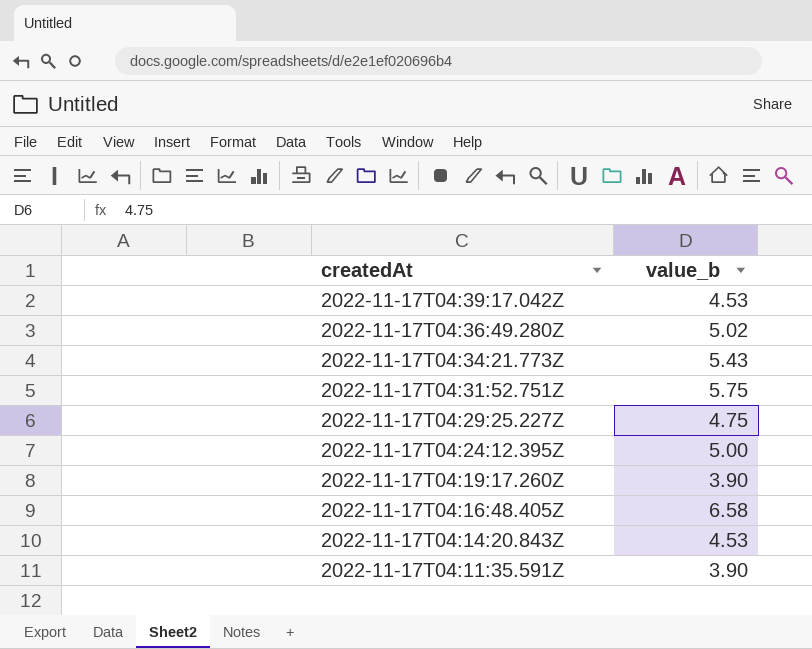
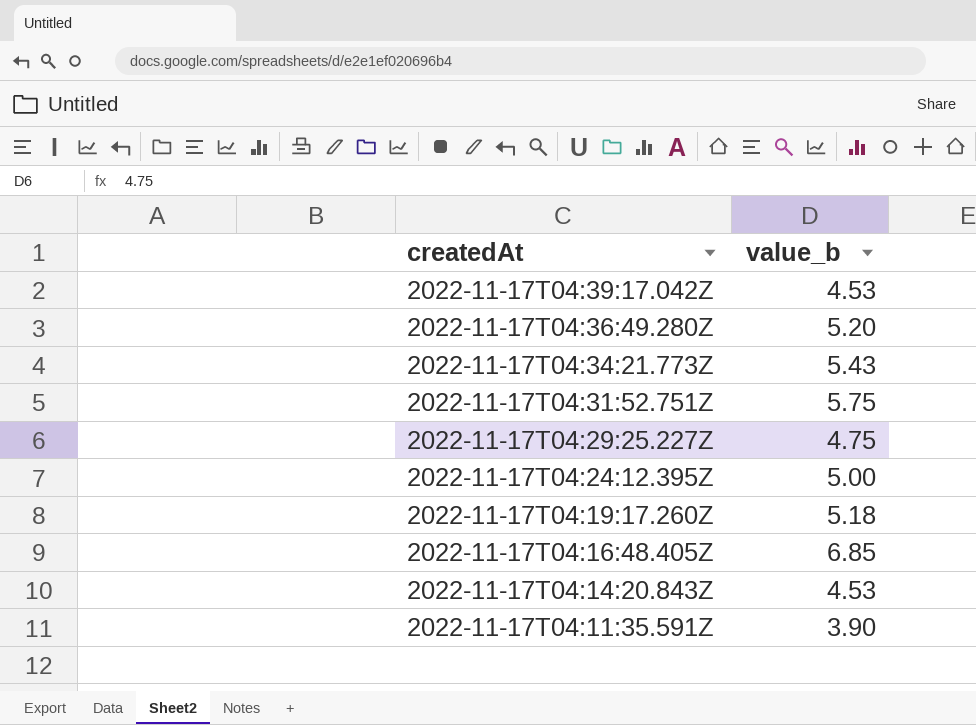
2022-11-17T04:36:49.280Z | value_b: 5.02 -> 5.20
2022-11-17T04:19:17.260Z | value_b: 3.90 -> 5.18
2022-11-17T04:16:48.405Z | value_b: 6.58 -> 6.85

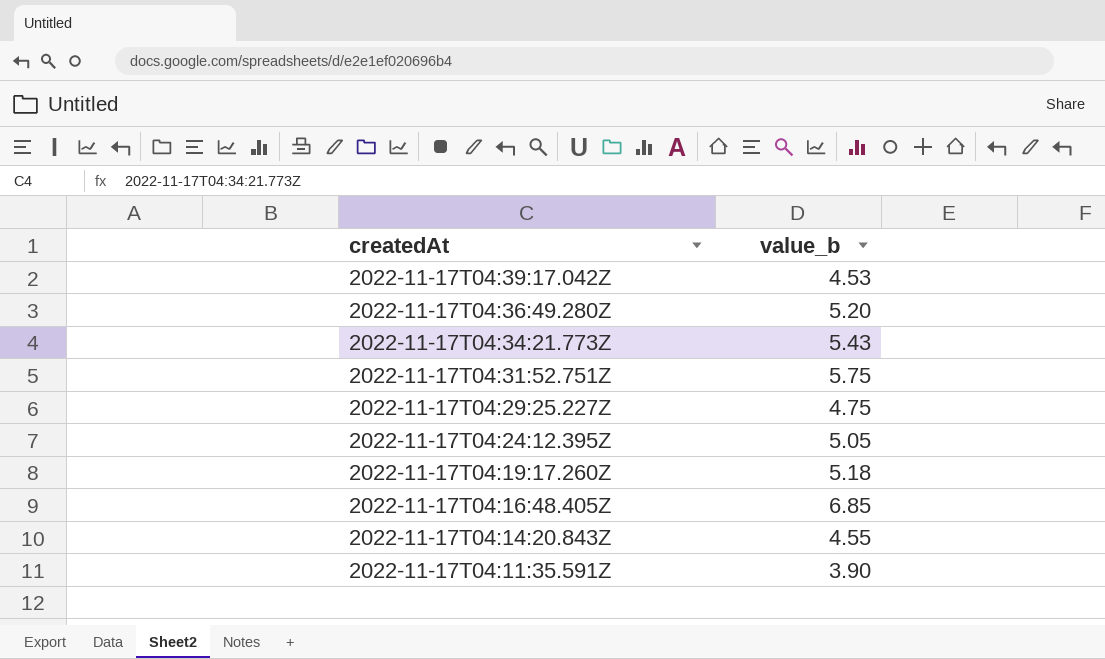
2022-11-17T04:24:12.395Z | value_b: 5.00 -> 5.05
2022-11-17T04:14:20.843Z | value_b: 4.53 -> 4.55

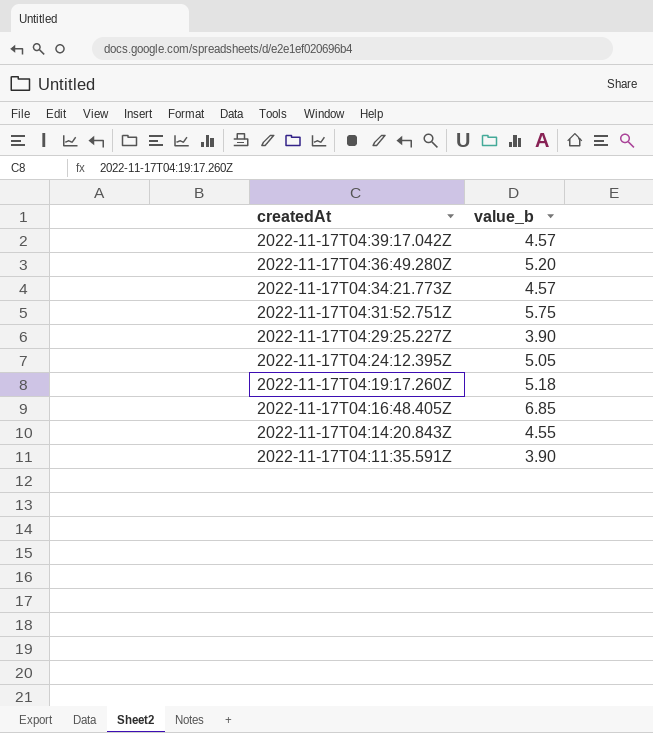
2022-11-17T04:39:17.042Z | value_b: 4.53 -> 4.57
2022-11-17T04:34:21.773Z | value_b: 5.43 -> 4.57
2022-11-17T04:29:25.227Z | value_b: 4.75 -> 3.90

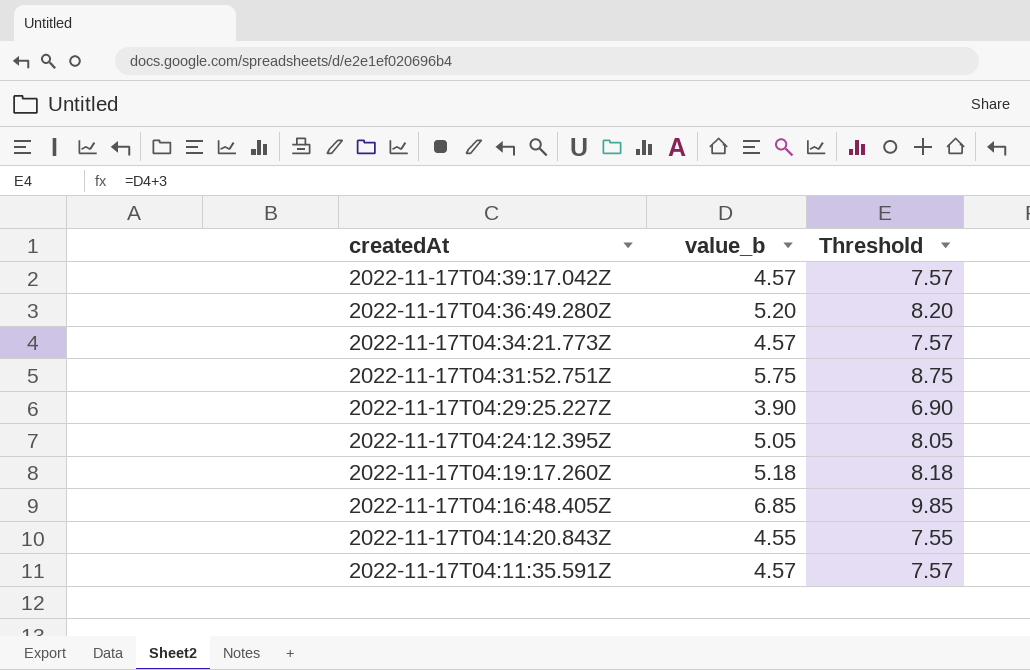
column Threshold | formula: none -> [value_b] + 3
2022-11-17T04:11:35.591Z | value_b: 3.90 -> 4.57

